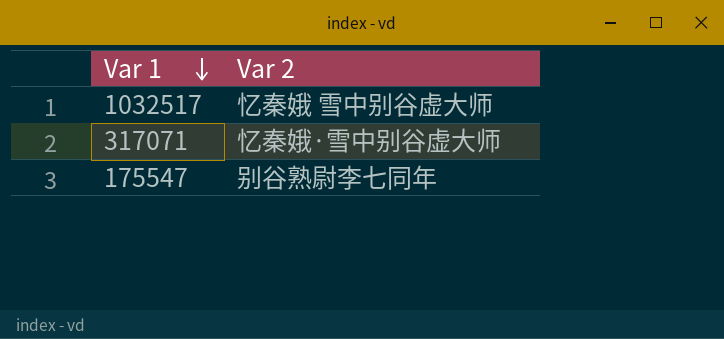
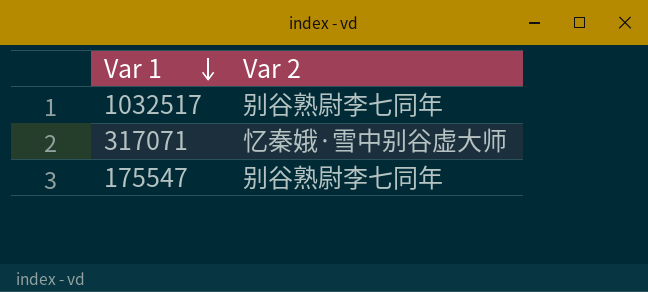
1032517 | Var 2: 忆秦娥 雪中别谷虚大师 -> 别谷熟尉李七同年

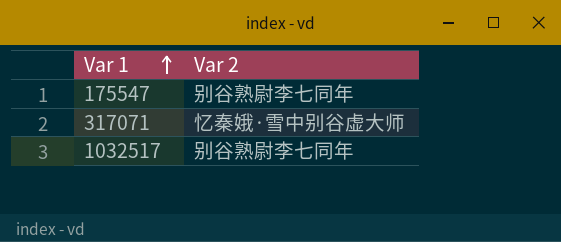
row order: Var 1 descending -> Var 1 ascending

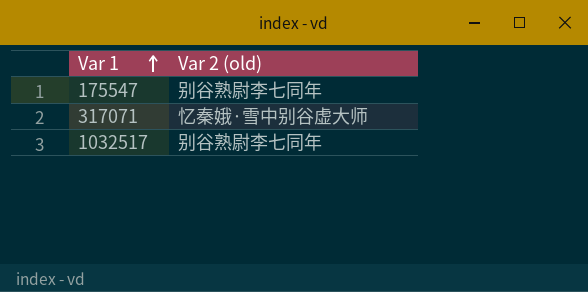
column name: Var 2 -> Var 2 (old)

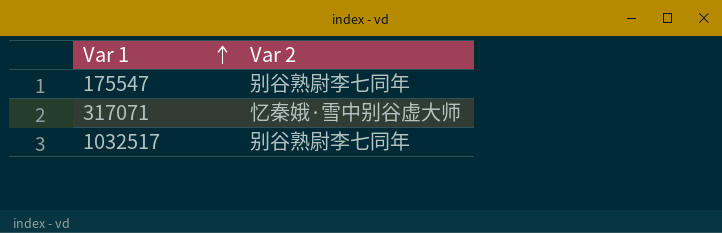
column name: Var 2 (old) -> Var 2

